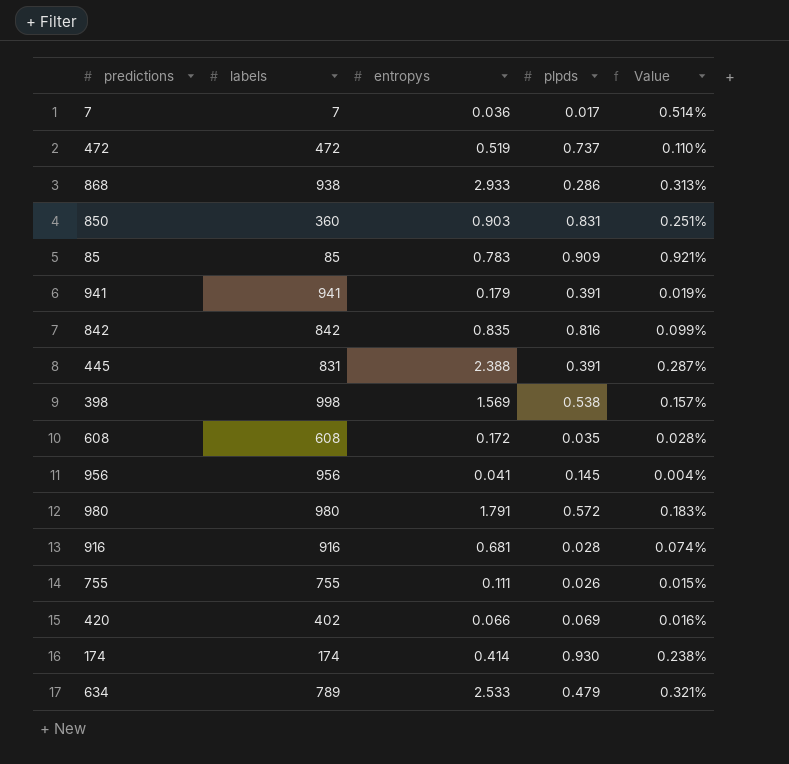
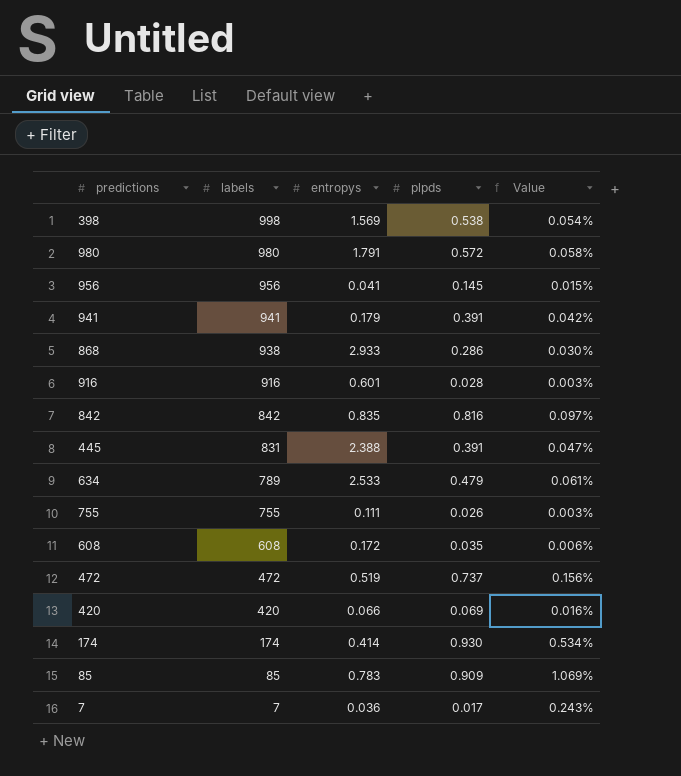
row order: none -> labels descending
column Value | formula: [entropys] / [labels] -> [plpds] / [labels]
row 850: 360 | 0.903 | 0.831 | 0.251% -> none
916 | entropys: 0.681 -> 0.601
420 | labels: 402 -> 420

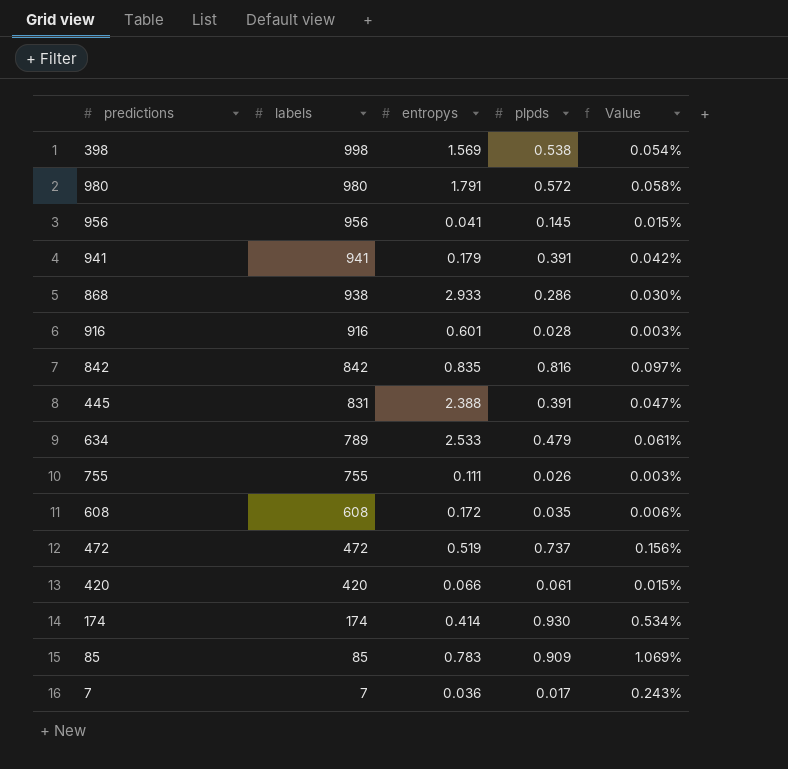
420 | plpds: 0.069 -> 0.061
420 | Value: 0.016% -> 0.015%

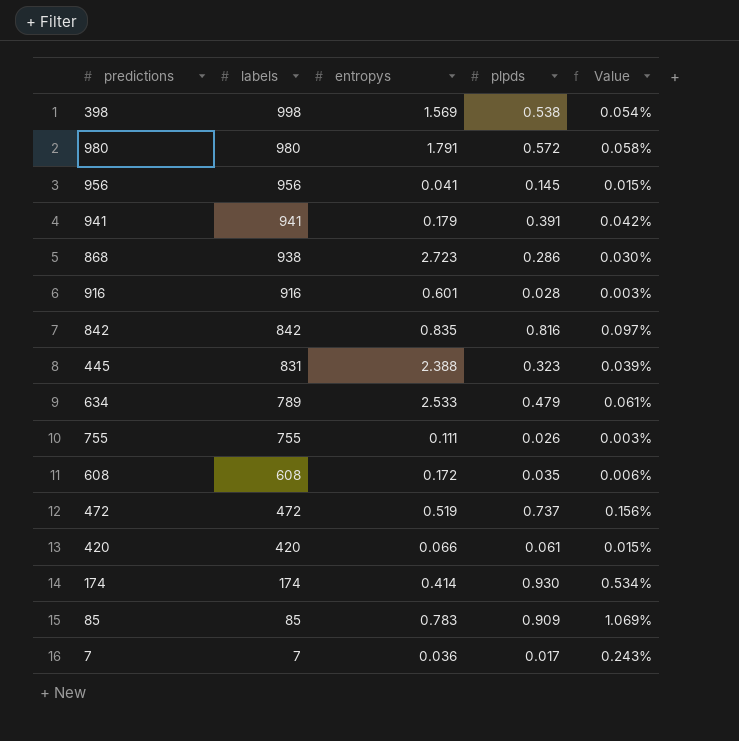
868 | entropys: 2.933 -> 2.723
445 | plpds: 0.391 -> 0.323
445 | Value: 0.047% -> 0.039%

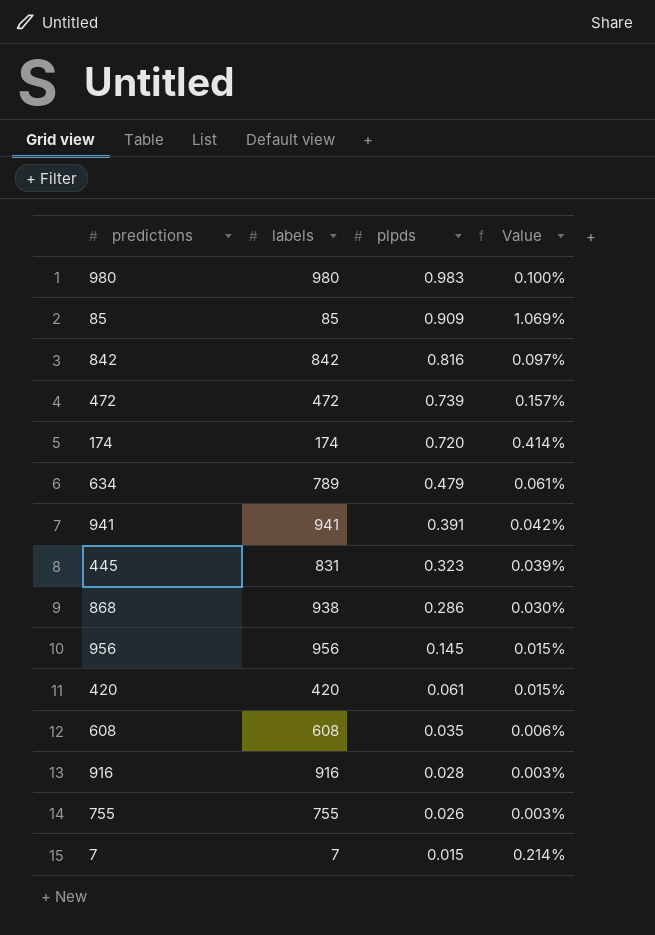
row order: labels descending -> plpds descending
column entropys | position: 3 -> none
row 398: 998 | 1.569 | 0.538 | 0.054% -> none
980 | plpds: 0.572 -> 0.983
980 | Value: 0.058% -> 0.100%
472 | plpds: 0.737 -> 0.739
472 | Value: 0.156% -> 0.157%
174 | plpds: 0.930 -> 0.720
174 | Value: 0.534% -> 0.414%
7 | plpds: 0.017 -> 0.015
7 | Value: 0.243% -> 0.214%

